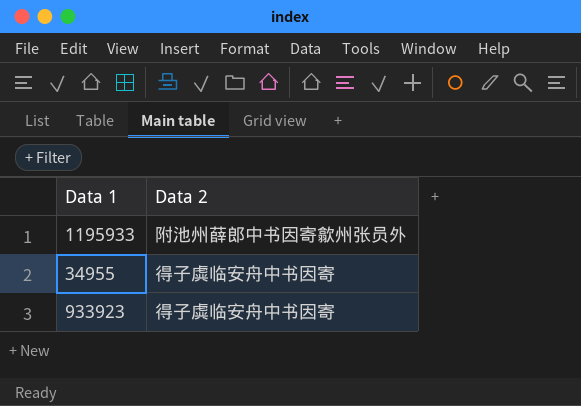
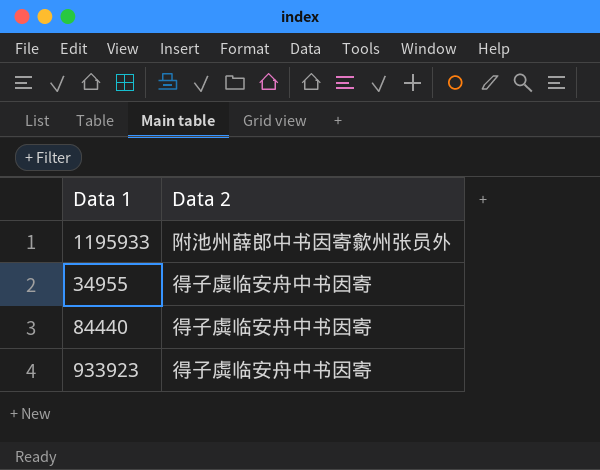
row 84440: none -> 得子虡临安舟中书因寄

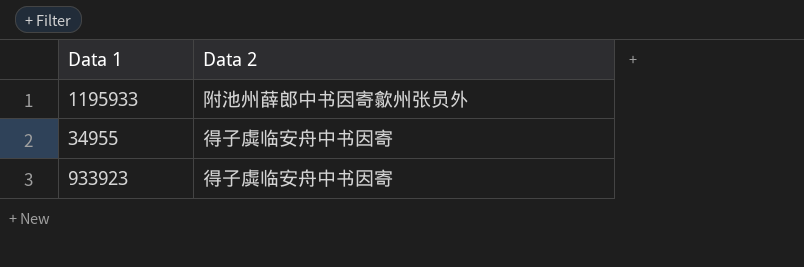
row 84440: 得子虡临安舟中书因寄 -> none

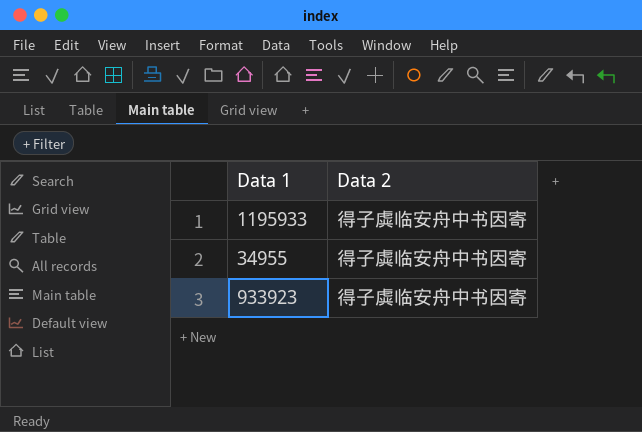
1195933 | Data 2: 附池州薛郎中书因寄歙州张员外 -> 得子虡临安舟中书因寄

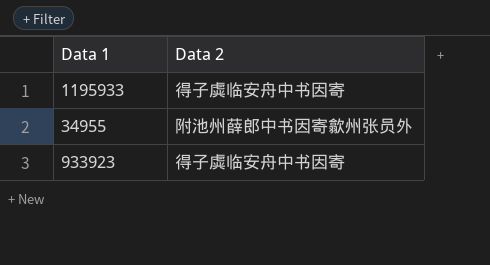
34955 | Data 2: 得子虡临安舟中书因寄 -> 附池州薛郎中书因寄歙州张员外

